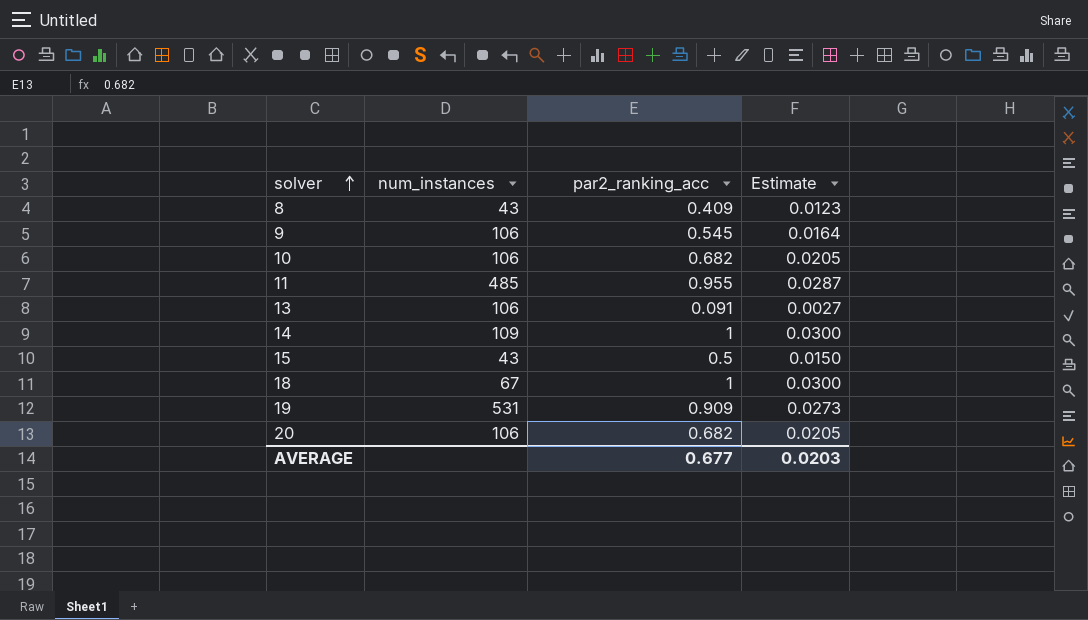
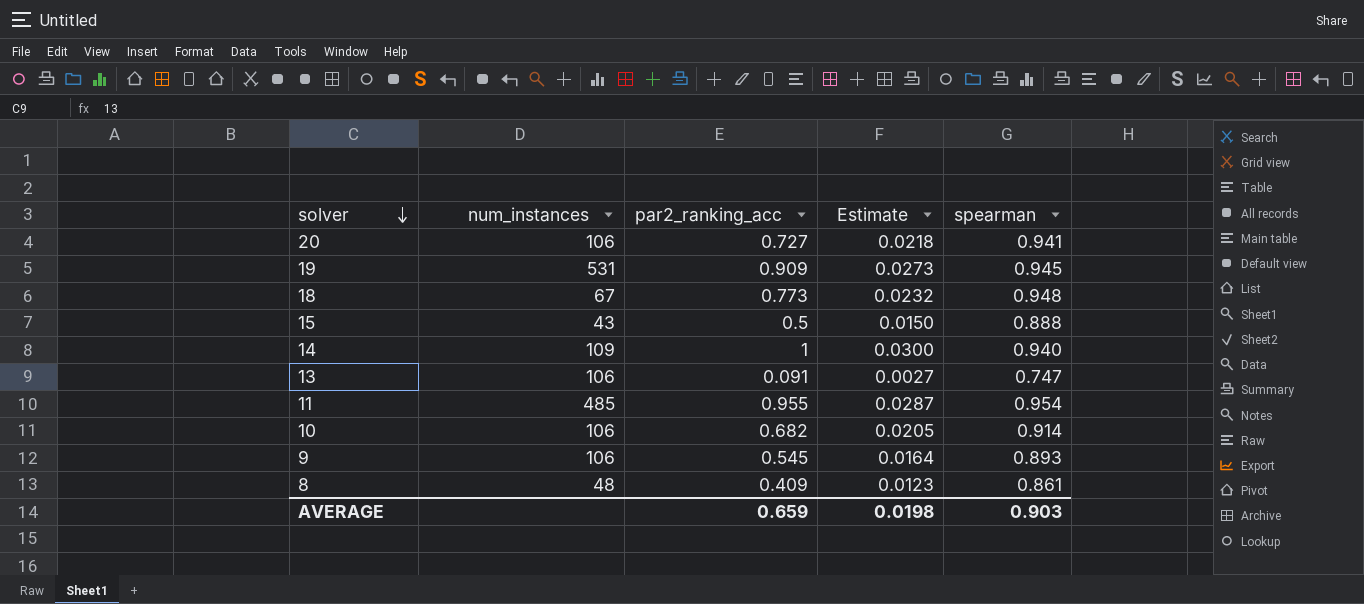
row order: solver ascending -> solver descending
column spearman | position: none -> 5
20 | par2_ranking_acc: 0.682 -> 0.727
20 | Estimate: 0.0205 -> 0.0218
18 | par2_ranking_acc: 1 -> 0.773
18 | Estimate: 0.0300 -> 0.0232
8 | num_instances: 43 -> 48
AVERAGE | par2_ranking_acc: 0.677 -> 0.659
AVERAGE | Estimate: 0.0203 -> 0.0198

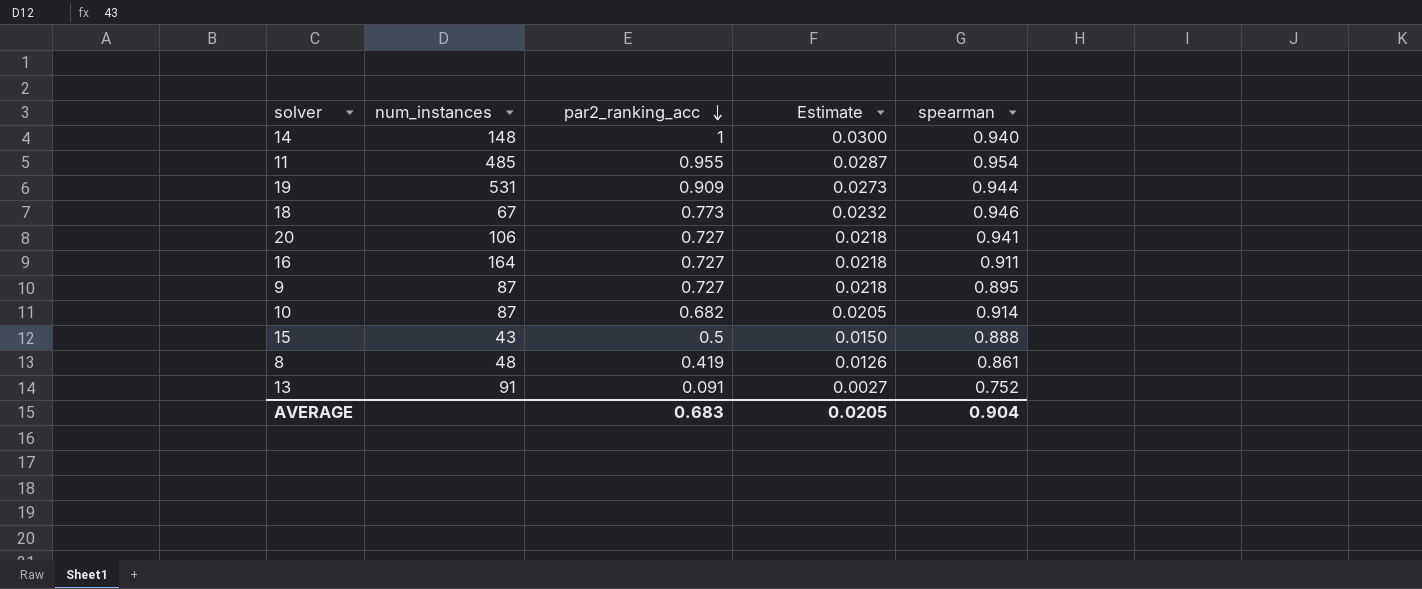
row order: solver descending -> par2_ranking_acc descending
14 | num_instances: 109 -> 148
19 | spearman: 0.945 -> 0.944
18 | spearman: 0.948 -> 0.946
row 16: none -> 164 | 0.727 | 0.0218 | 0.911
9 | num_instances: 106 -> 87
9 | par2_ranking_acc: 0.545 -> 0.727
9 | Estimate: 0.0164 -> 0.0218
9 | spearman: 0.893 -> 0.895
10 | num_instances: 106 -> 87
8 | par2_ranking_acc: 0.409 -> 0.419
8 | Estimate: 0.0123 -> 0.0126
13 | num_instances: 106 -> 91
13 | spearman: 0.747 -> 0.752
AVERAGE | par2_ranking_acc: 0.659 -> 0.683
AVERAGE | Estimate: 0.0198 -> 0.0205
AVERAGE | spearman: 0.903 -> 0.904

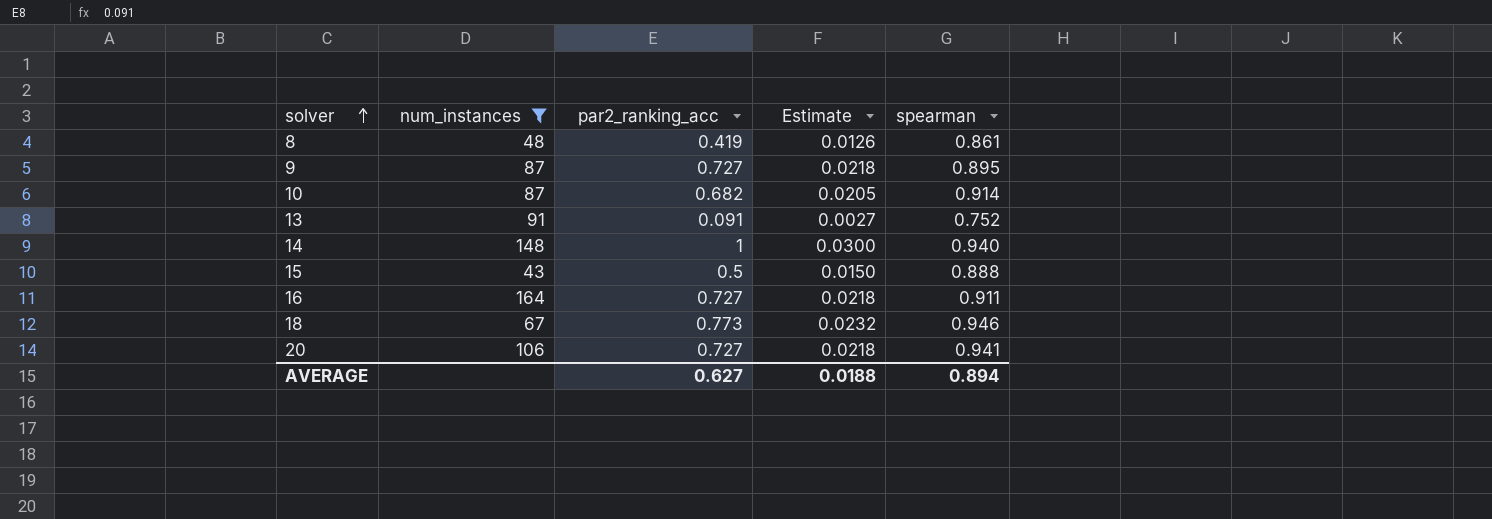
filter: none -> num_instances <= 164
row order: par2_ranking_acc descending -> solver ascending
AVERAGE | par2_ranking_acc: 0.683 -> 0.627
AVERAGE | Estimate: 0.0205 -> 0.0188
AVERAGE | spearman: 0.904 -> 0.894

